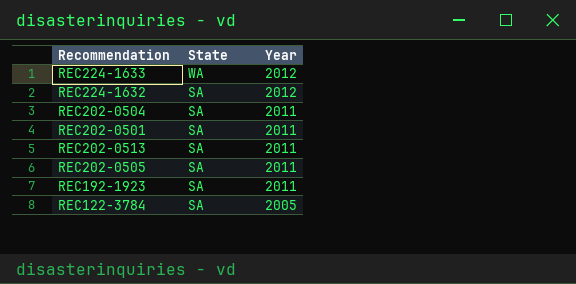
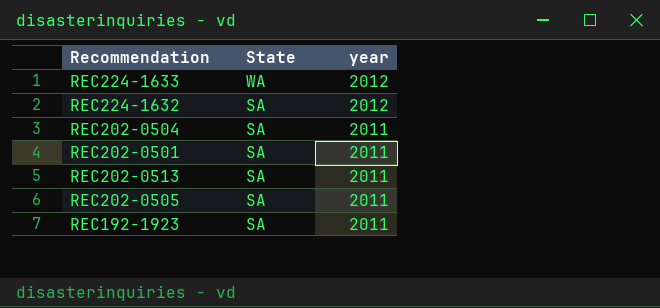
column name: Year -> year
row REC122-3784: SA | 2005 -> none

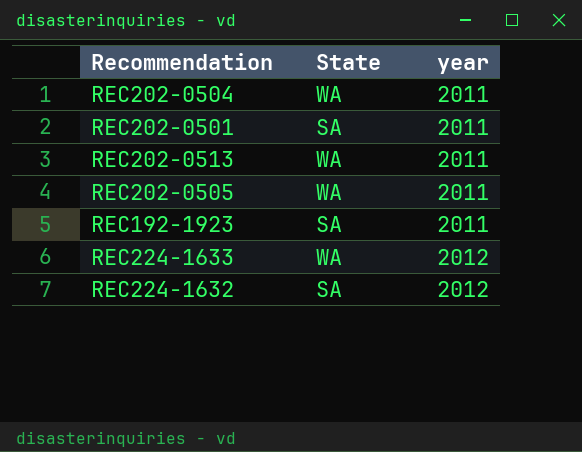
row order: State descending -> year ascending
REC202-0504 | State: SA -> WA
REC202-0513 | State: SA -> WA
REC202-0505 | State: SA -> WA

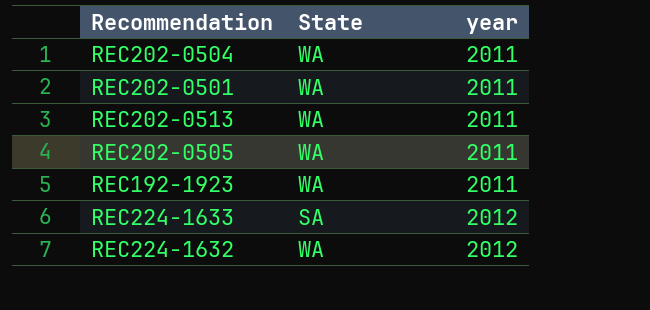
REC202-0501 | State: SA -> WA
REC192-1923 | State: SA -> WA
REC224-1633 | State: WA -> SA
REC224-1632 | State: SA -> WA

